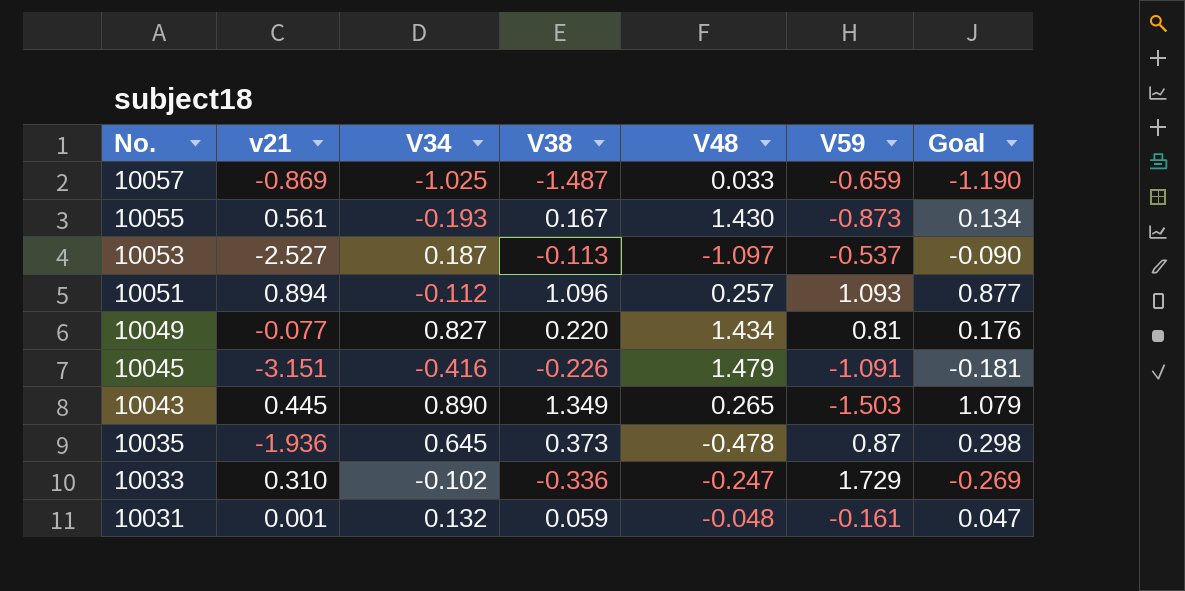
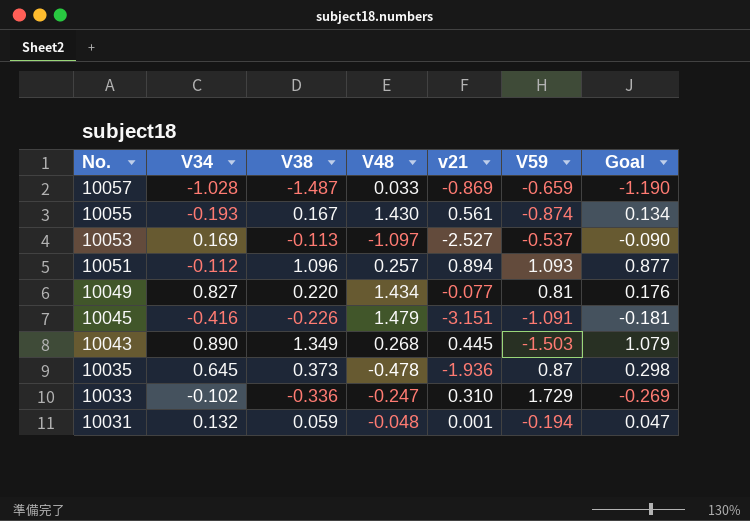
column v21 | position: 2 -> 5
10057 | V34: -1.025 -> -1.028
10055 | V59: -0.873 -> -0.874
10053 | V34: 0.187 -> 0.169
10043 | V48: 0.265 -> 0.268
10031 | V59: -0.161 -> -0.194

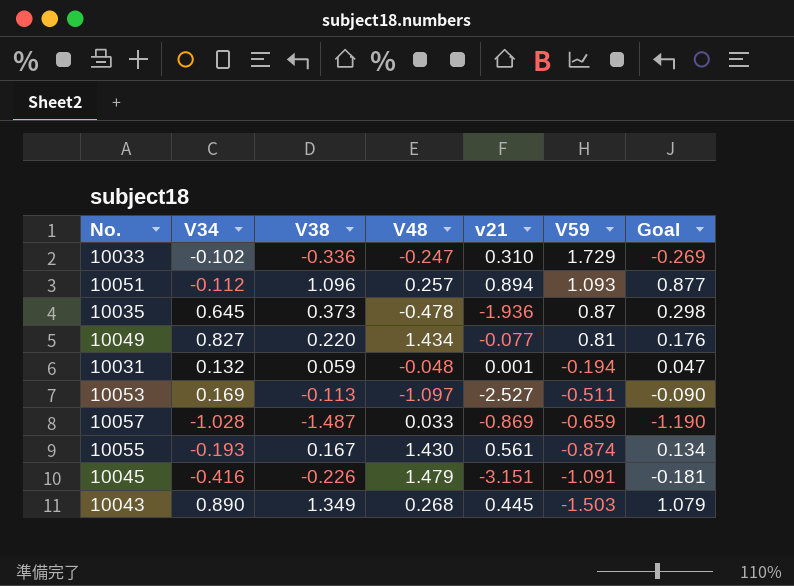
row order: No. descending -> V59 descending
10053 | V59: -0.537 -> -0.511

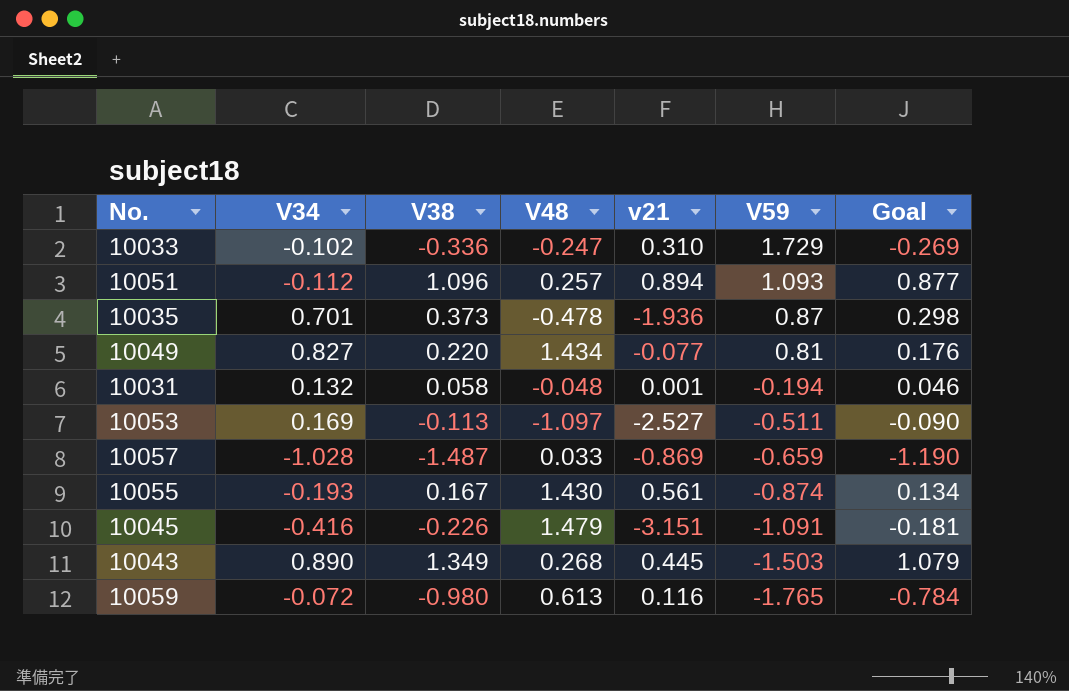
10035 | V34: 0.645 -> 0.701
10031 | V38: 0.059 -> 0.058
10031 | Goal: 0.047 -> 0.046
row 10059: none -> -0.072 | -0.980 | 0.613 | 0.116 | -1.765 | -0.784

